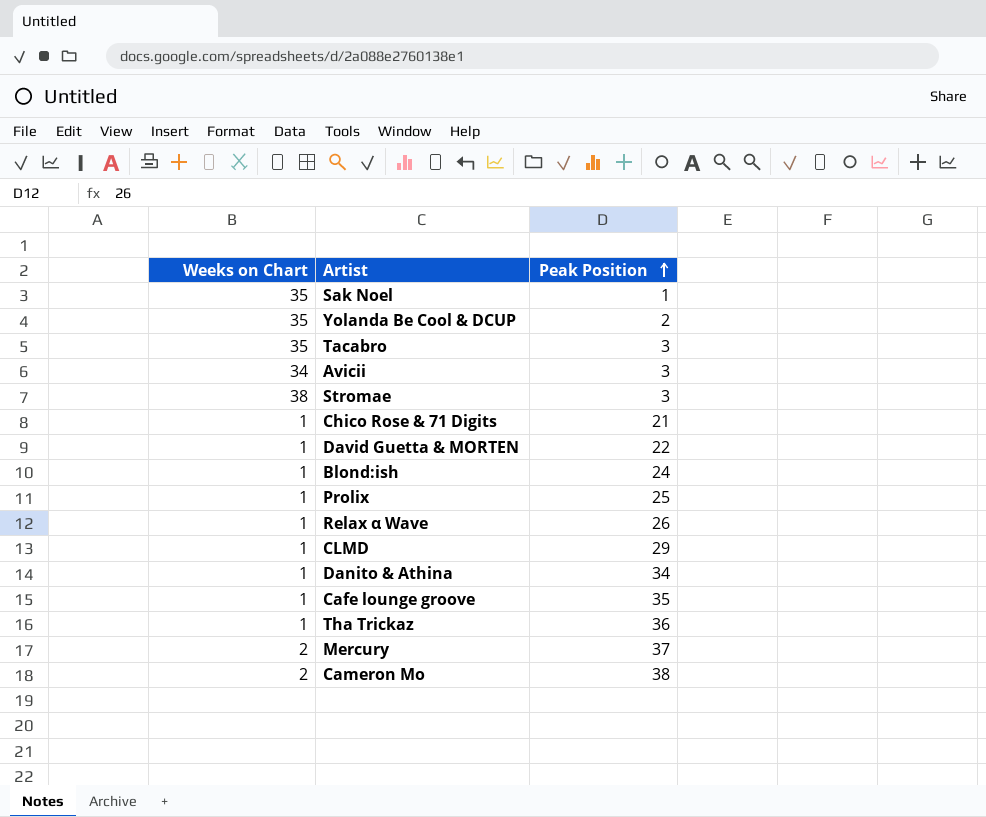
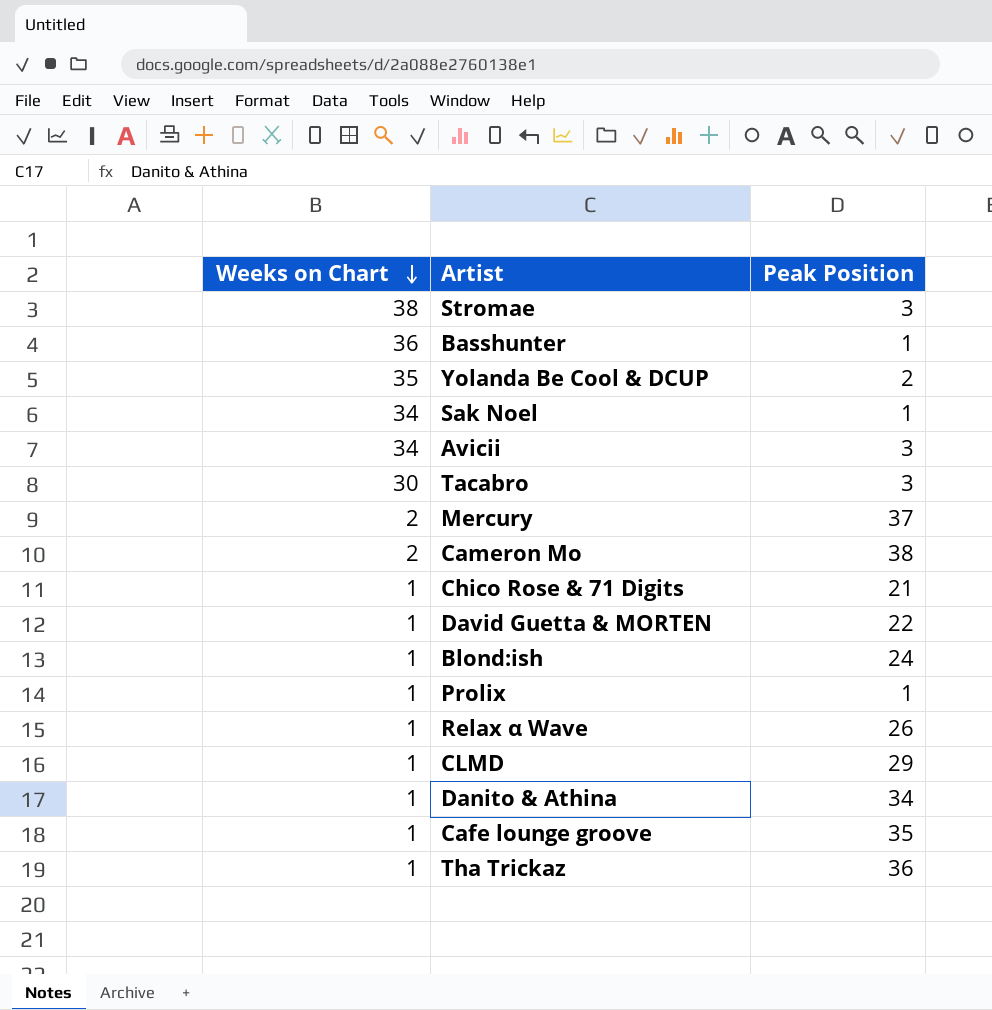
row order: Peak Position ascending -> Weeks on Chart descending
row Basshunter: none -> 36 | 1
Sak Noel | Weeks on Chart: 35 -> 34
Tacabro | Weeks on Chart: 35 -> 30
Prolix | Peak Position: 25 -> 1

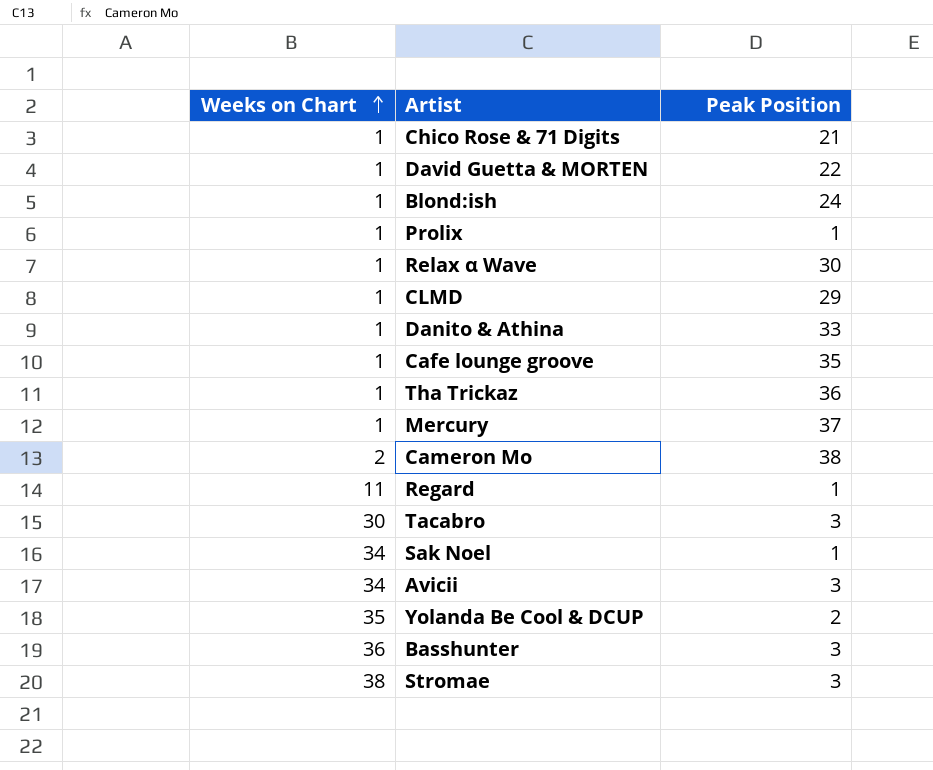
row order: Weeks on Chart descending -> Weeks on Chart ascending
Relax α Wave | Peak Position: 26 -> 30
Danito & Athina | Peak Position: 34 -> 33
Mercury | Weeks on Chart: 2 -> 1
row Regard: none -> 11 | 1
Basshunter | Peak Position: 1 -> 3

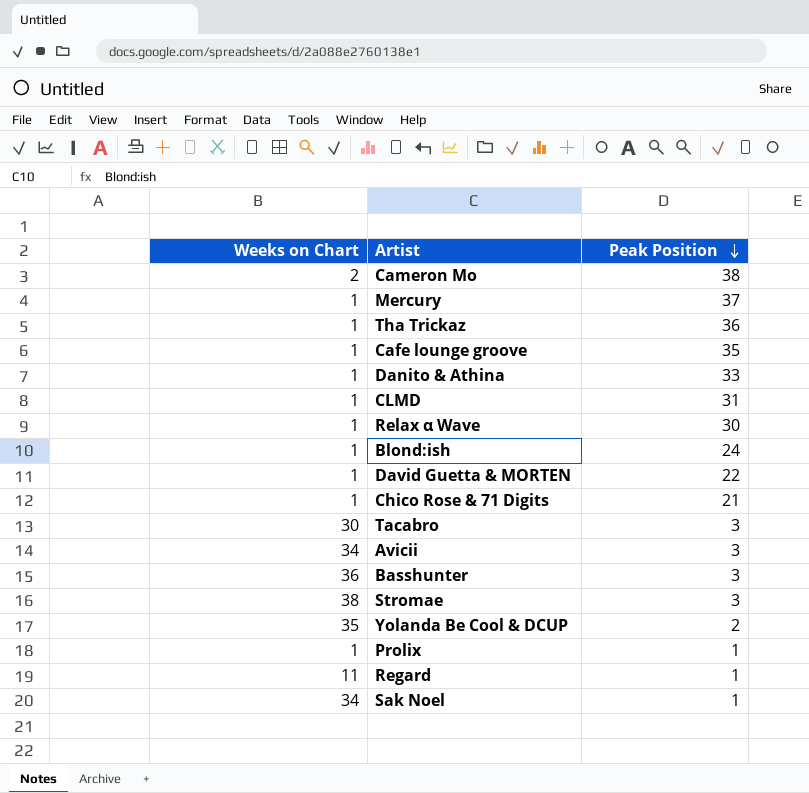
row order: Weeks on Chart ascending -> Peak Position descending
CLMD | Peak Position: 29 -> 31

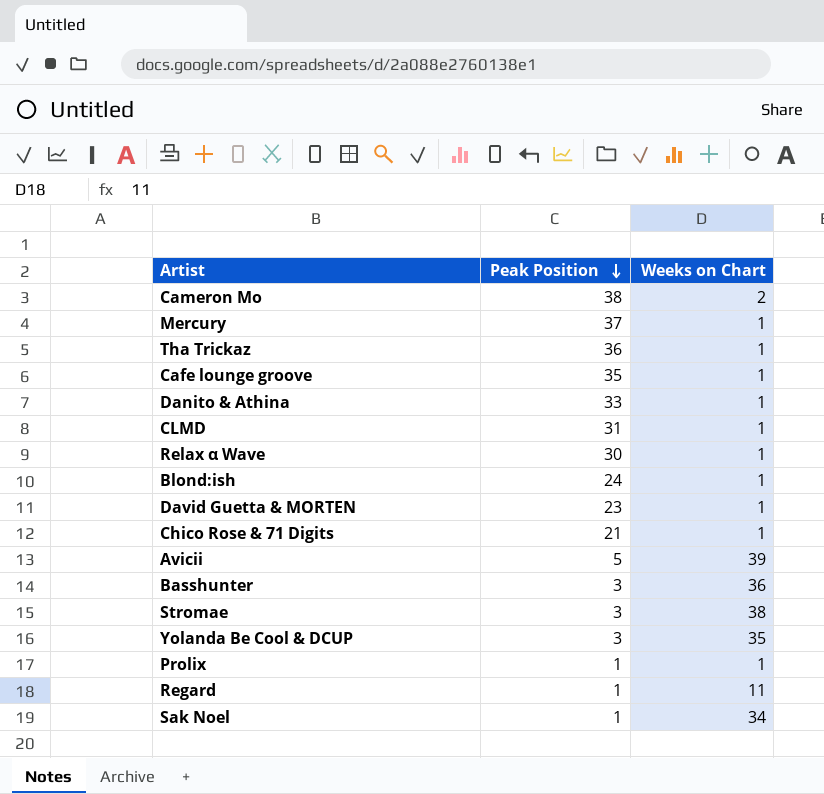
column Weeks on Chart | position: 1 -> 3
row Tacabro: 30 | 3 -> none
David Guetta & MORTEN | Peak Position: 22 -> 23
Avicii | Peak Position: 3 -> 5
Avicii | Weeks on Chart: 34 -> 39
Yolanda Be Cool & DCUP | Peak Position: 2 -> 3

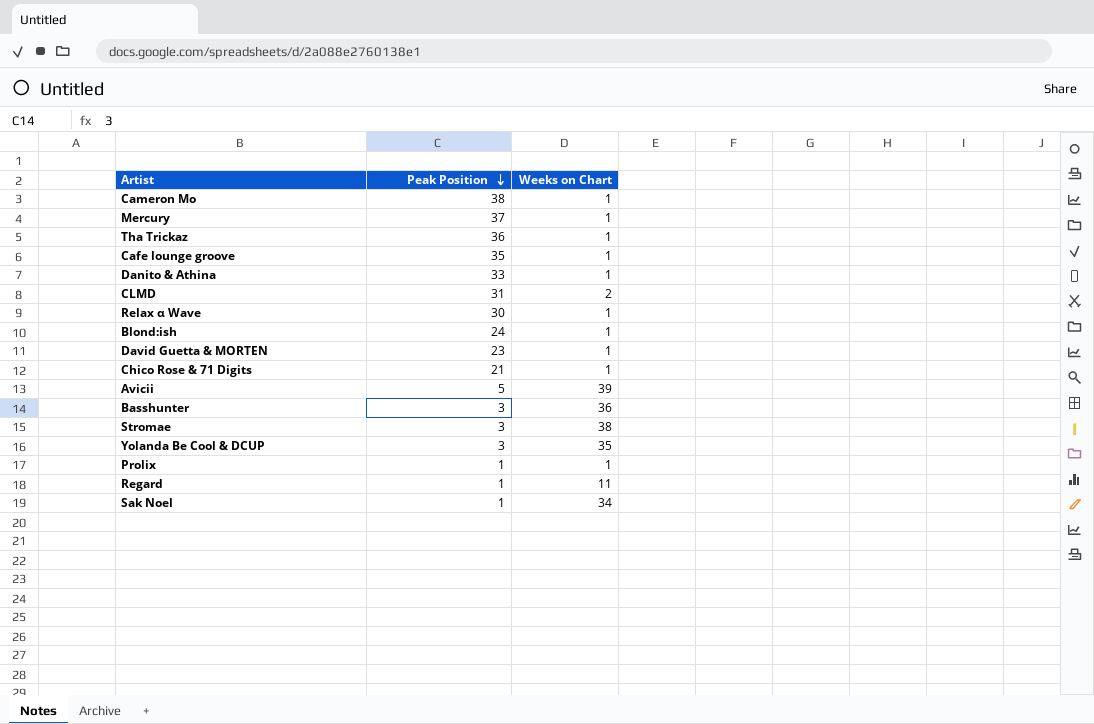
Cameron Mo | Weeks on Chart: 2 -> 1
CLMD | Weeks on Chart: 1 -> 2

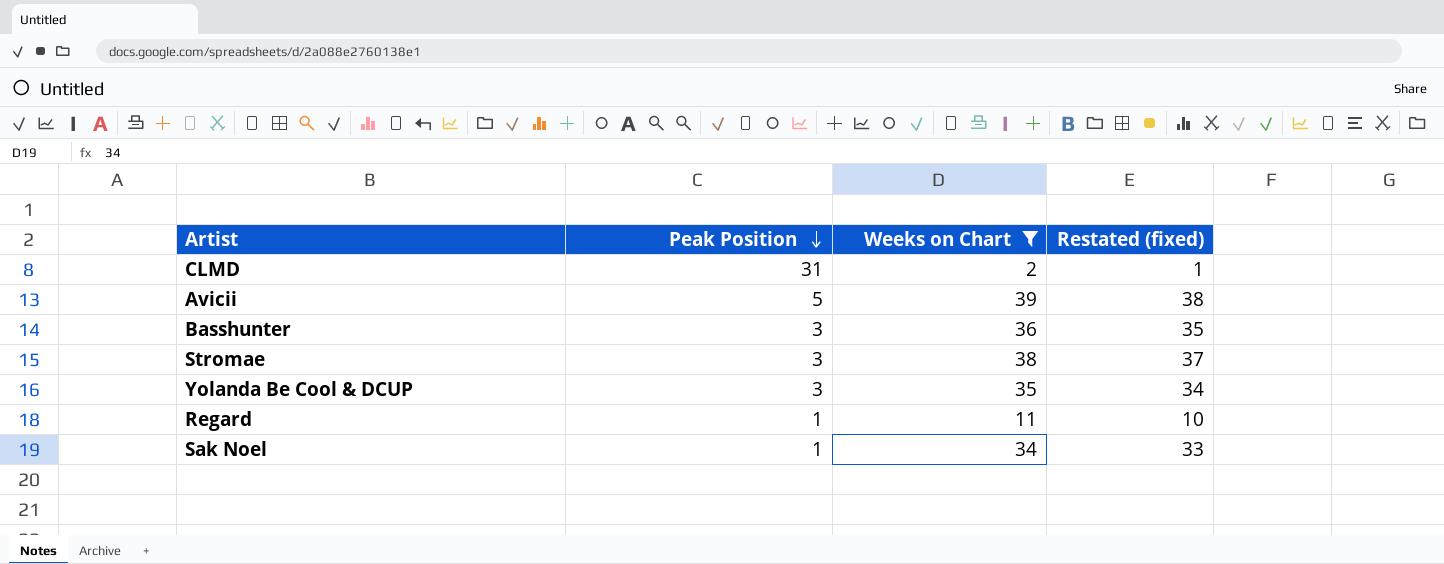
filter: none -> Weeks on Chart != 1
column Restated (fixed) | formula: none -> [Weeks on Chart] - 1

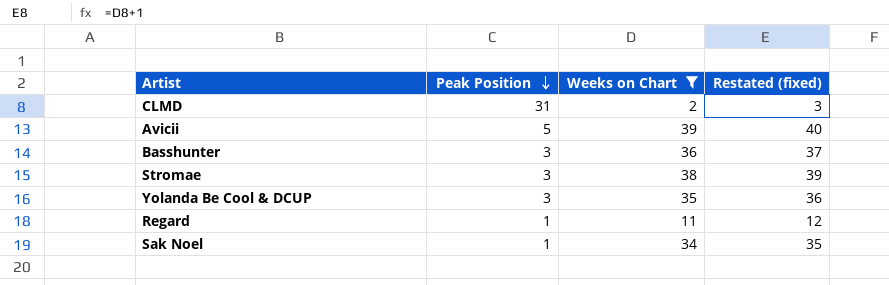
column Restated (fixed) | formula: [Weeks on Chart] - 1 -> [Weeks on Chart] + 1

